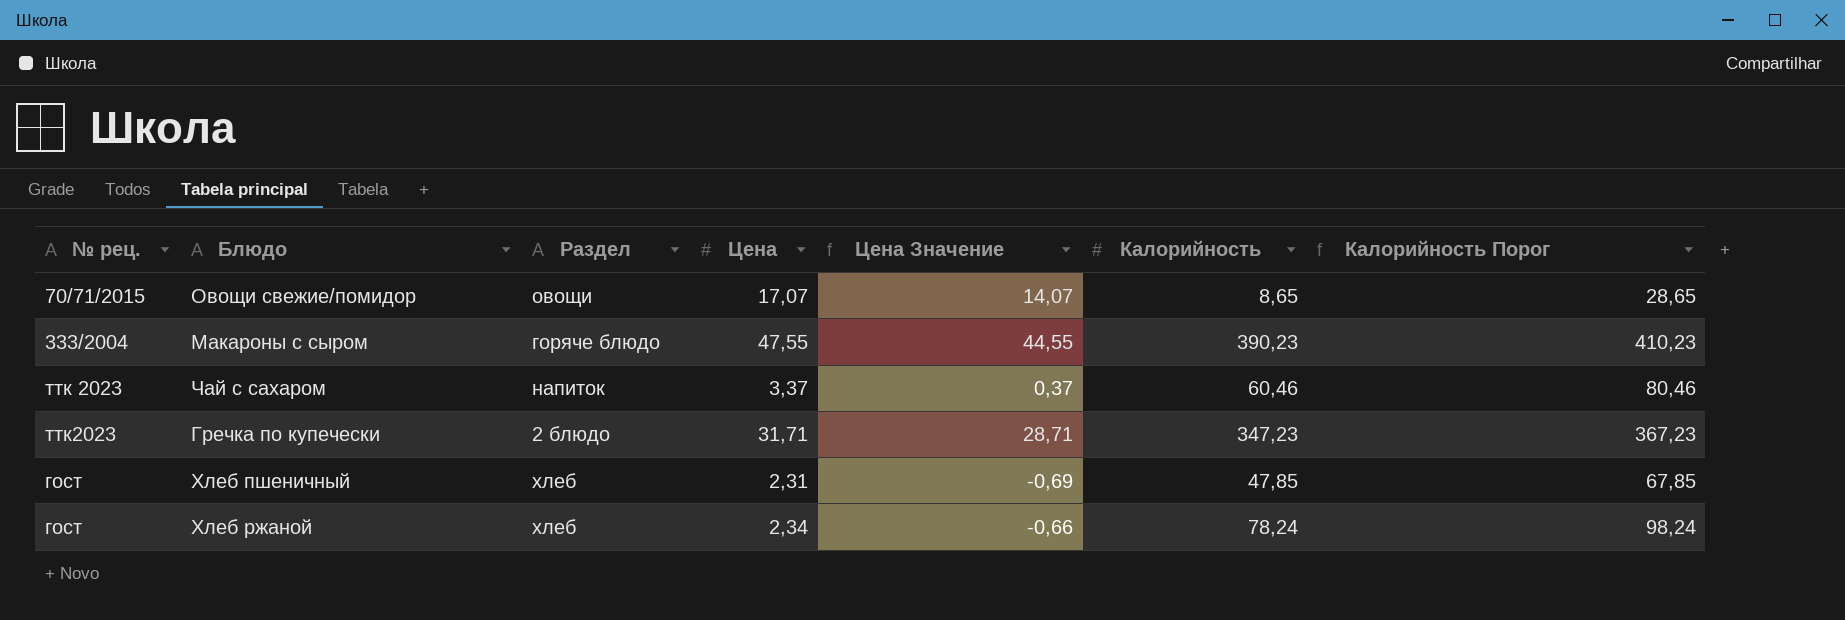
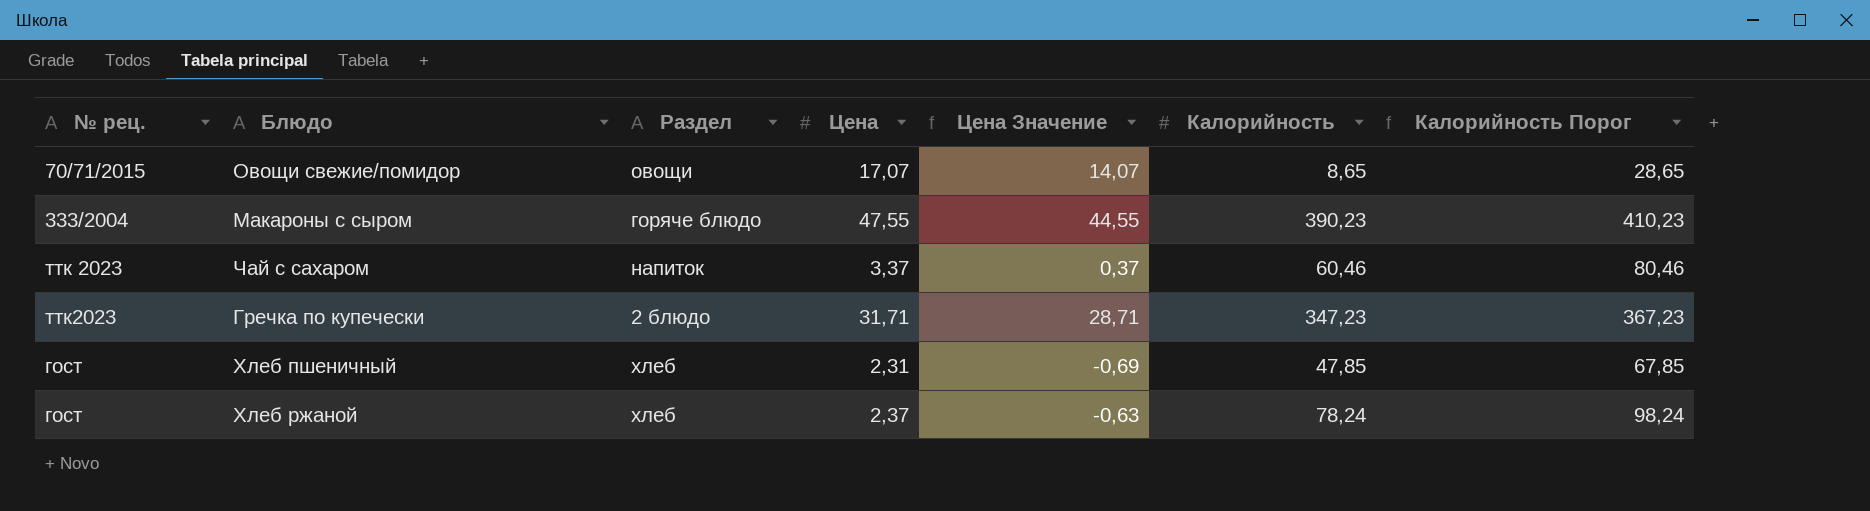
Хлеб ржаной | Цена: 2,34 -> 2,37
Хлеб ржаной | Цена Значение: -0,66 -> -0,63

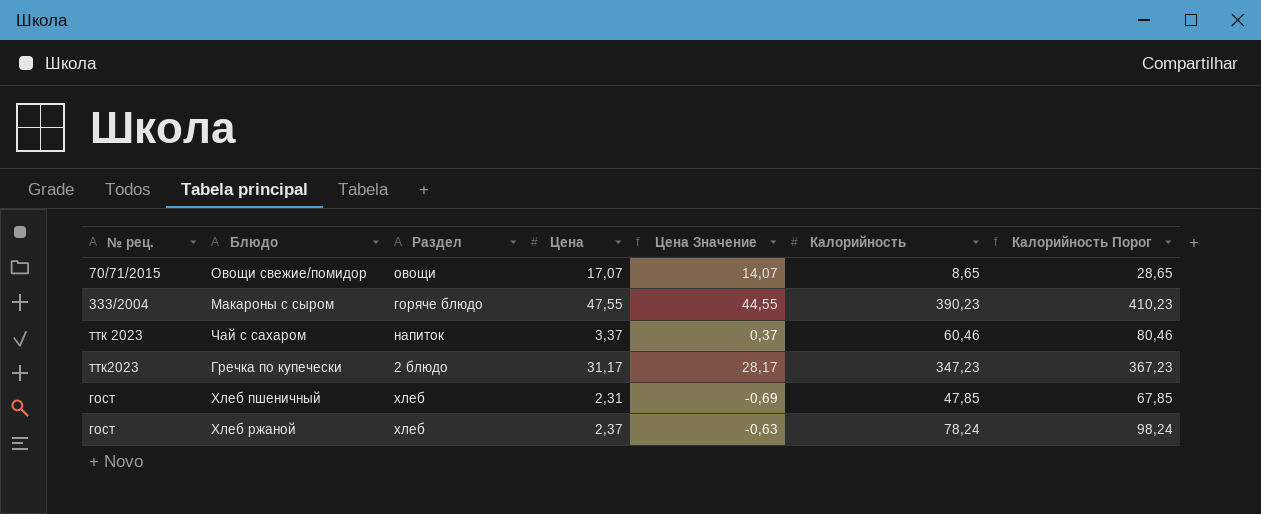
Гречка по купечески | Цена: 31,71 -> 31,17
Гречка по купечески | Цена Значение: 28,71 -> 28,17

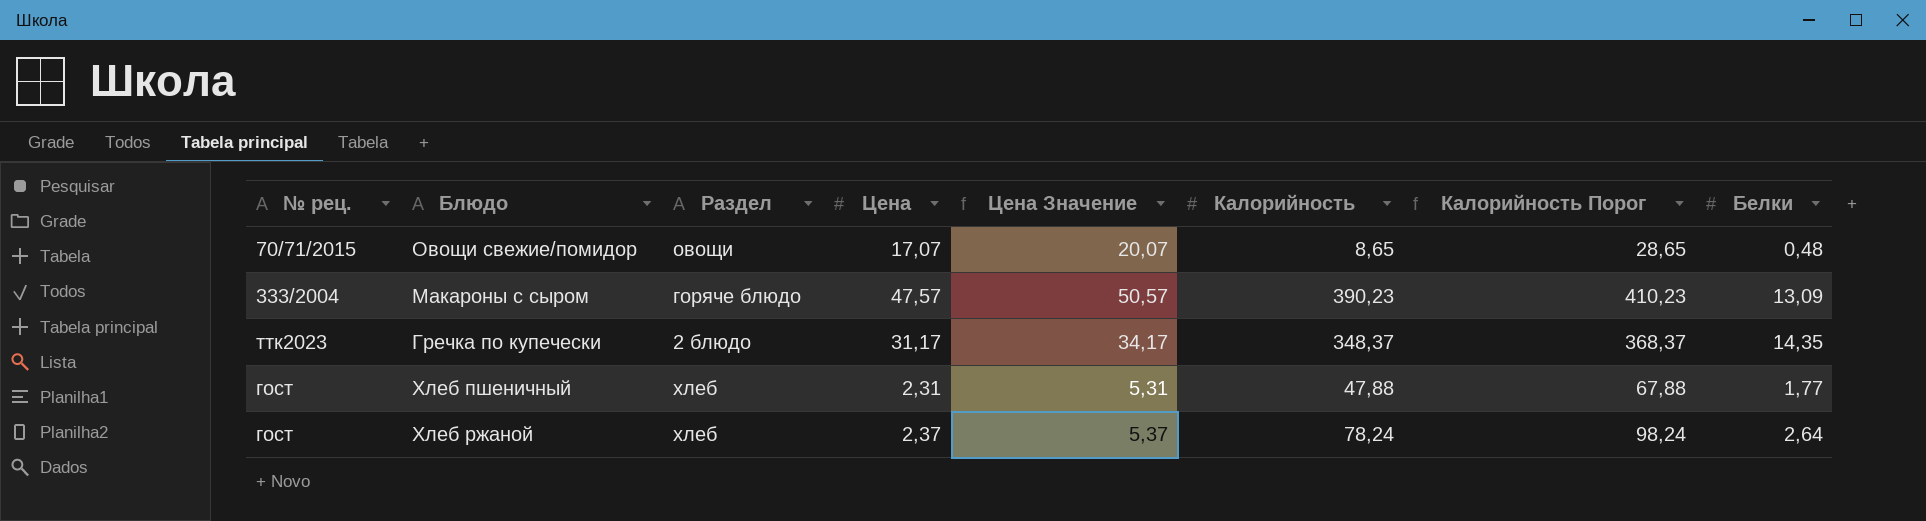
column Цена Значение | formula: [Цена] - 3 -> [Цена] + 3
column Белки | position: none -> 8
row Чай с сахаром: ттк 2023 | напиток | 3,37 | 0,37 | 60,46 | 80,46 -> none
Макароны с сыром | Цена: 47,55 -> 47,57
Гречка по купечески | Калорийность: 347,23 -> 348,37
Гречка по купечески | Калорийность Порог: 367,23 -> 368,37
Хлеб пшеничный | Калорийность: 47,85 -> 47,88
Хлеб пшеничный | Калорийность Порог: 67,85 -> 67,88

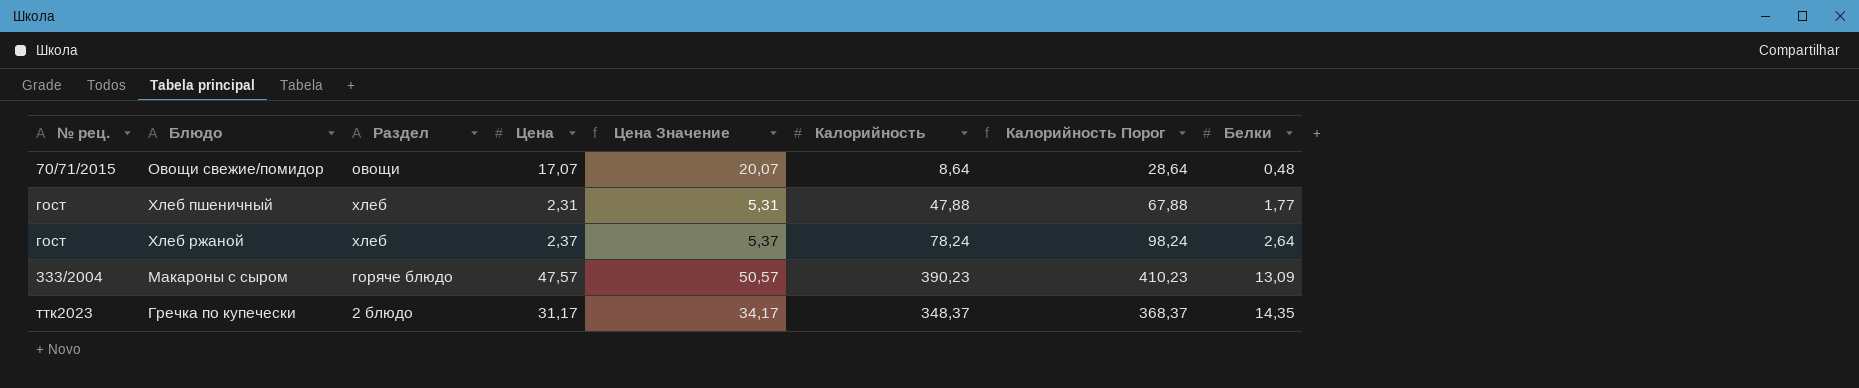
row order: none -> Белки ascending
Овощи свежие/помидор | Калорийность: 8,65 -> 8,64
Овощи свежие/помидор | Калорийность Порог: 28,65 -> 28,64

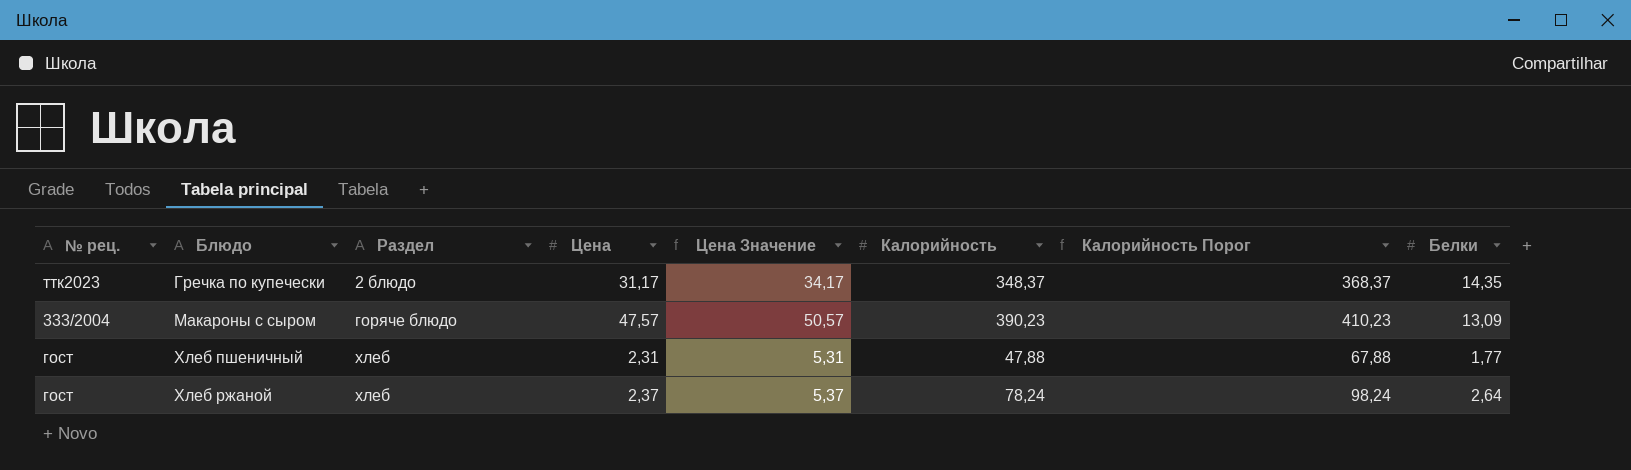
row order: Белки ascending -> Блюдо ascending
row Овощи свежие/помидор: 70/71/2015 | овощи | 17,07 | 20,07 | 8,64 | 28,64 | 0,48 -> none

